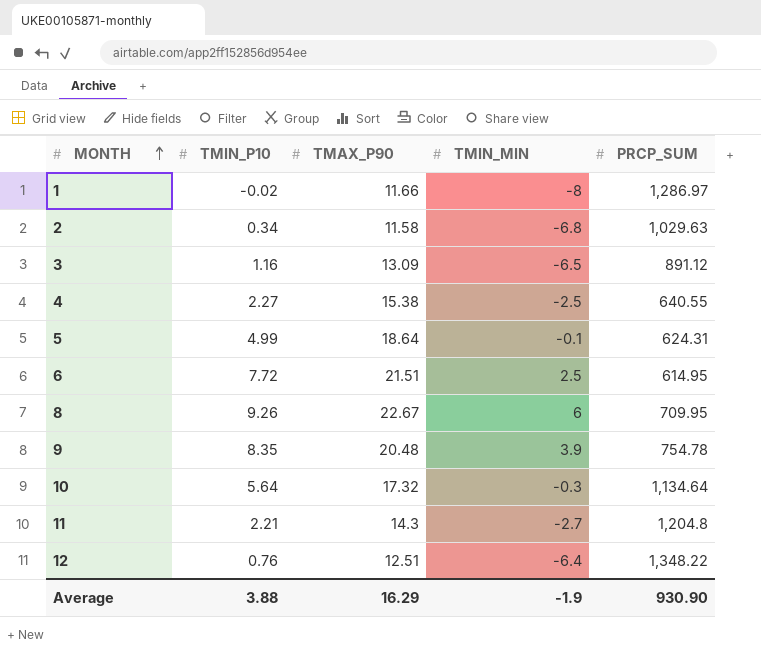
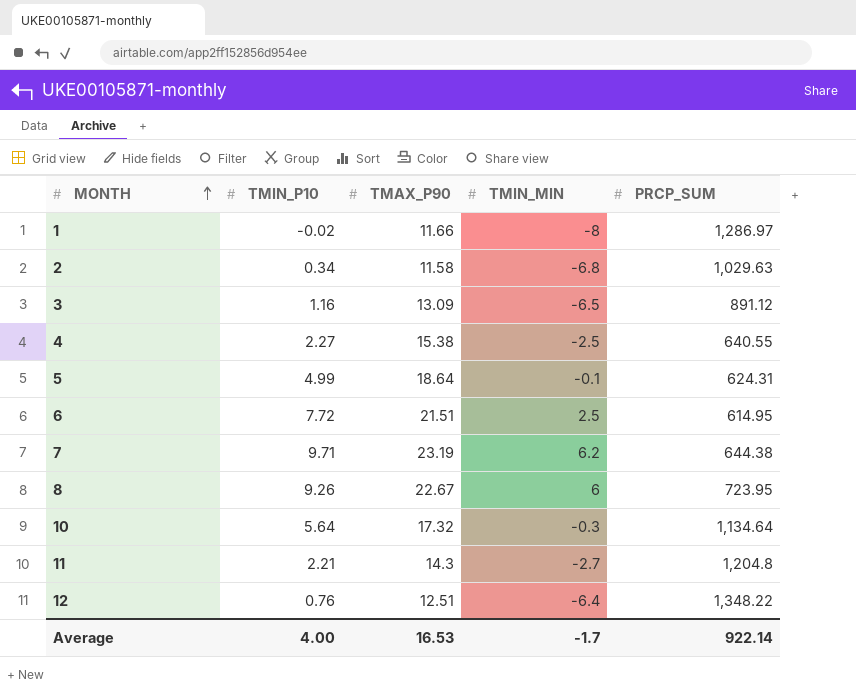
row 9: 8.35 | 20.48 | 3.9 | 754.78 -> none
row 7: none -> 9.71 | 23.19 | 6.2 | 644.38
8 | PRCP_SUM: 709.95 -> 723.95
Average | TMIN_P10: 3.88 -> 4.00
Average | TMAX_P90: 16.29 -> 16.53
Average | TMIN_MIN: -1.9 -> -1.7
Average | PRCP_SUM: 930.90 -> 922.14

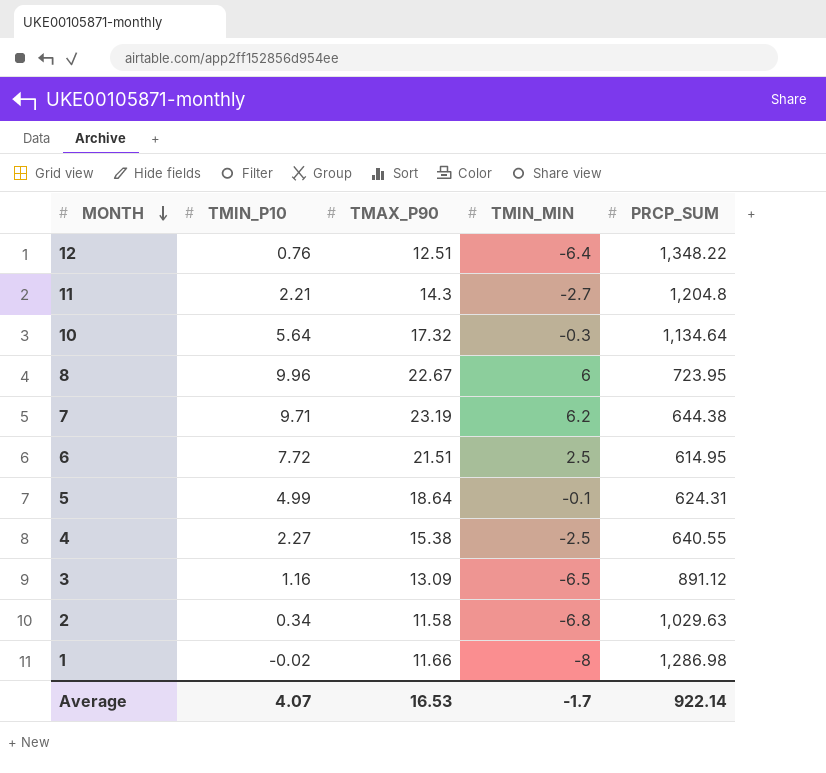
row order: MONTH ascending -> MONTH descending
8 | TMIN_P10: 9.26 -> 9.96
1 | PRCP_SUM: 1,286.97 -> 1,286.98
Average | TMIN_P10: 4.00 -> 4.07

